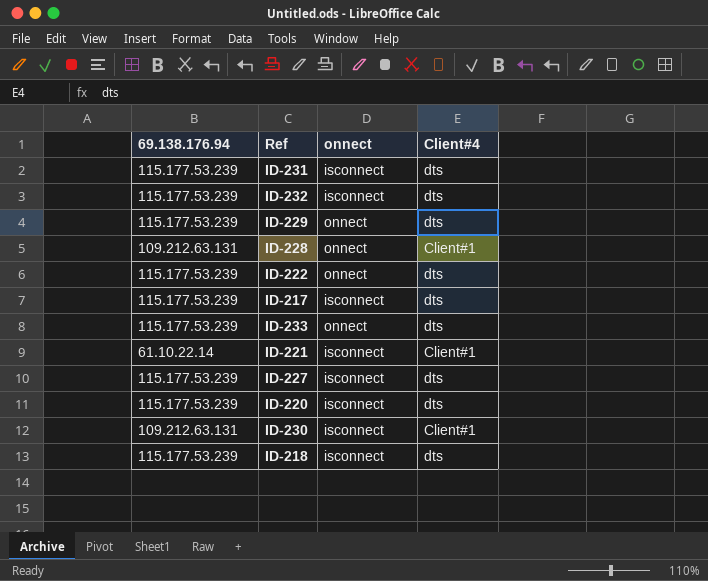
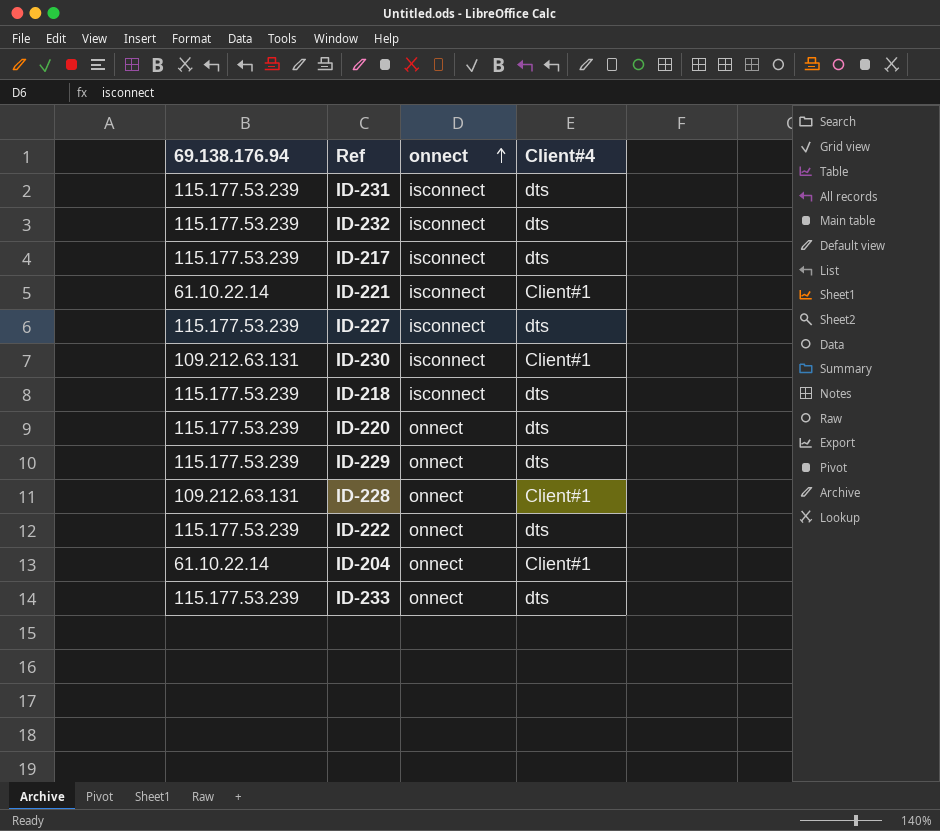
row order: none -> onnect ascending
ID-220 | onnect: isconnect -> onnect
row ID-204: none -> 61.10.22.14 | onnect | Client#1

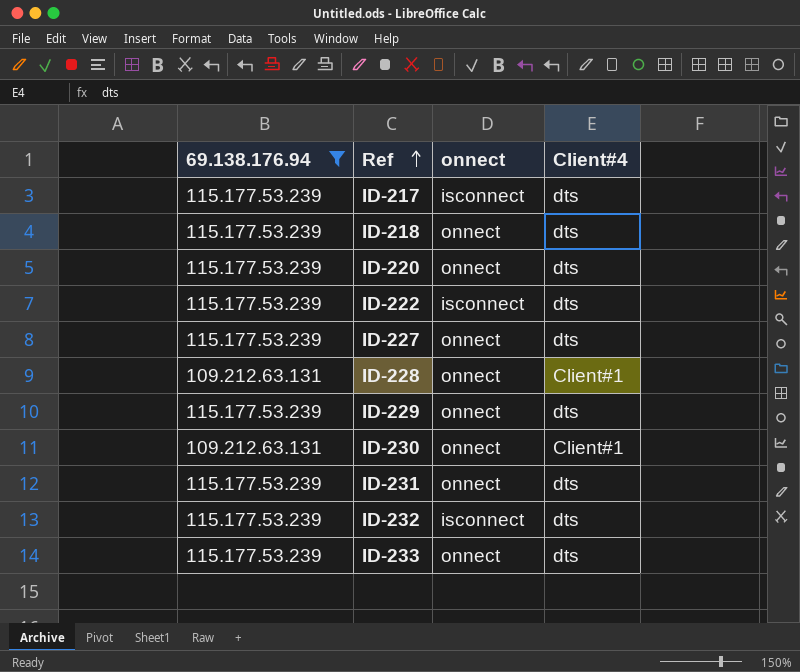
filter: none -> 69.138.176.94 != 61.10.22.14
row order: onnect ascending -> Ref ascending
ID-218 | onnect: isconnect -> onnect
ID-222 | onnect: onnect -> isconnect
ID-227 | onnect: isconnect -> onnect
ID-230 | onnect: isconnect -> onnect
ID-231 | onnect: isconnect -> onnect

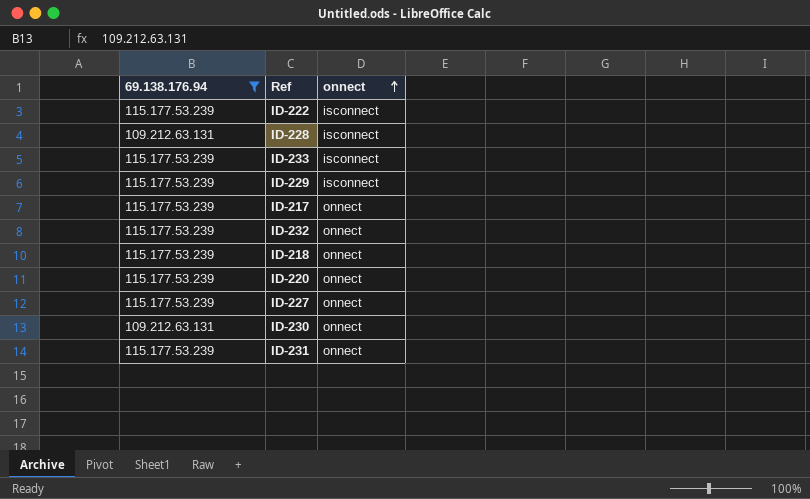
row order: Ref ascending -> onnect ascending
column Client#4 | position: 4 -> none
ID-228 | onnect: onnect -> isconnect
ID-233 | onnect: onnect -> isconnect
ID-229 | onnect: onnect -> isconnect
ID-217 | onnect: isconnect -> onnect
ID-232 | onnect: isconnect -> onnect

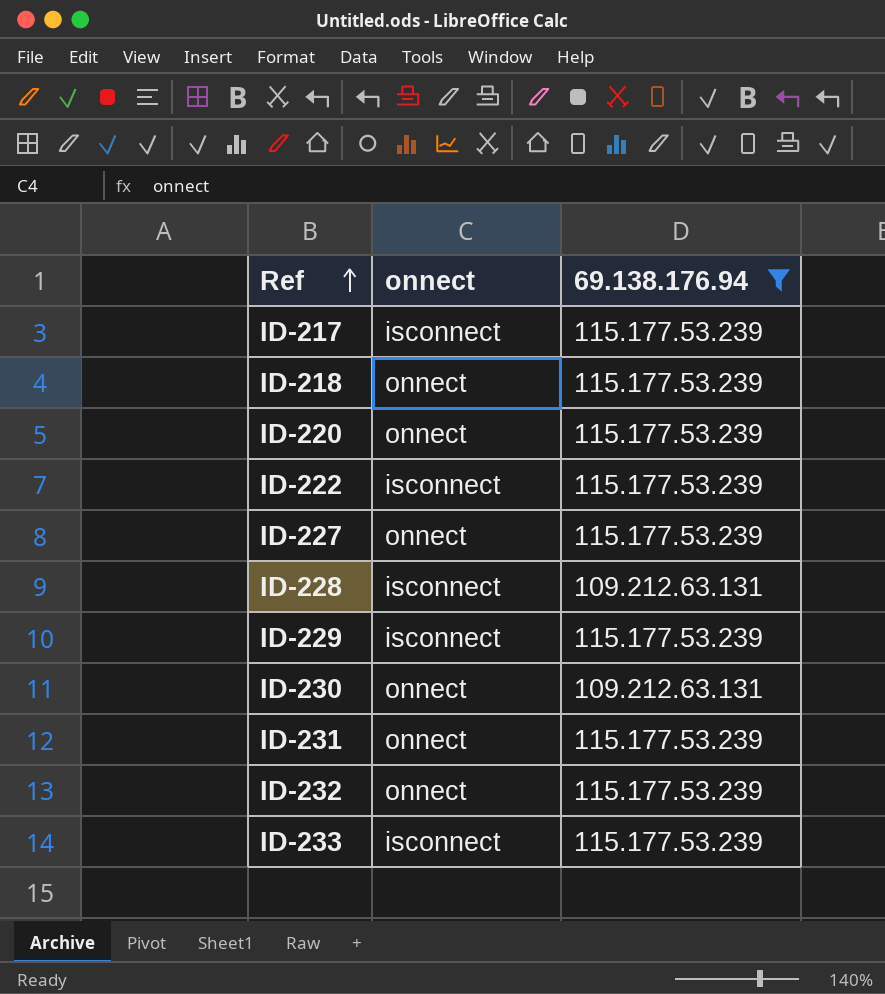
row order: onnect ascending -> Ref ascending
column 69.138.176.94 | position: 1 -> 3
ID-217 | onnect: onnect -> isconnect

